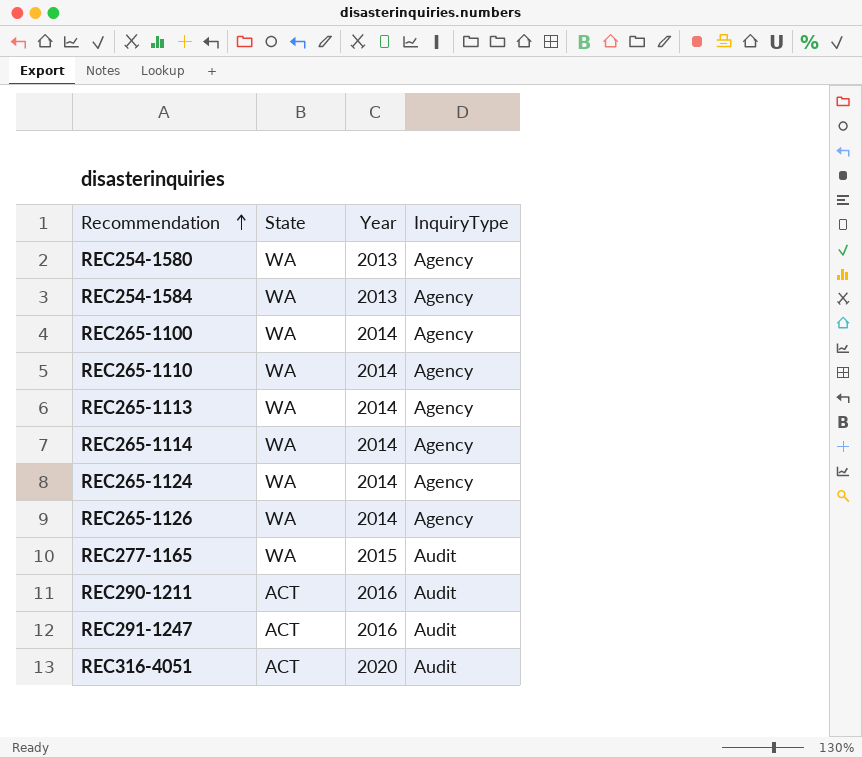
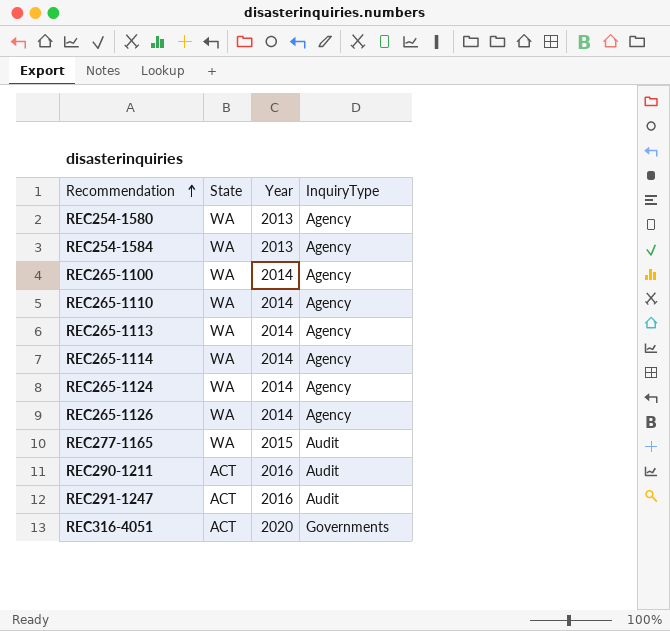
REC316-4051 | InquiryType: Audit -> Governments

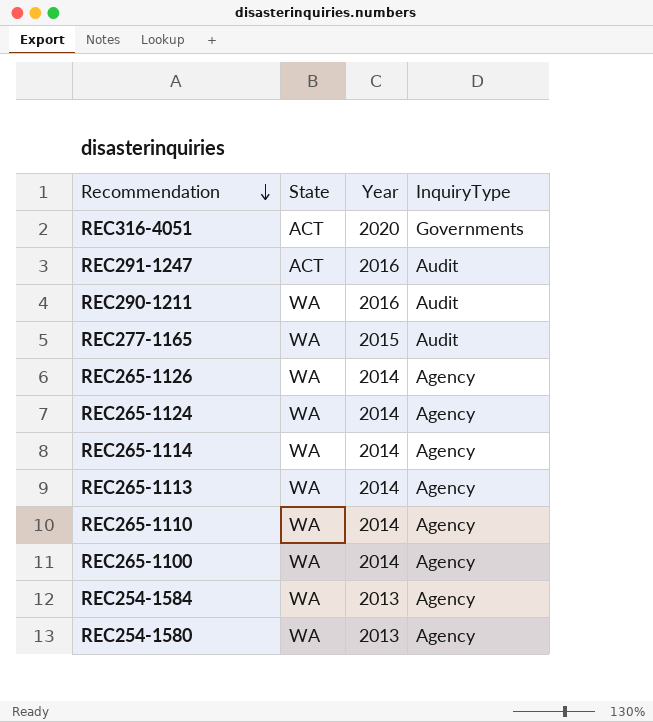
row order: Recommendation ascending -> Recommendation descending
REC290-1211 | State: ACT -> WA

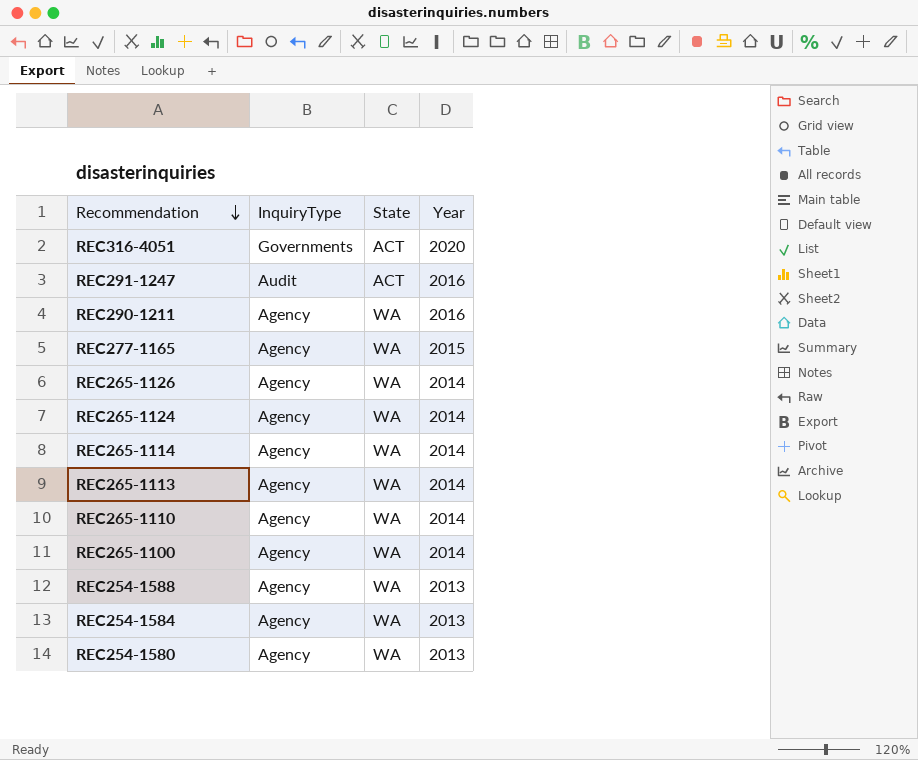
column InquiryType | position: 4 -> 2
REC290-1211 | InquiryType: Audit -> Agency
REC277-1165 | InquiryType: Audit -> Agency
row REC254-1588: none -> Agency | WA | 2013

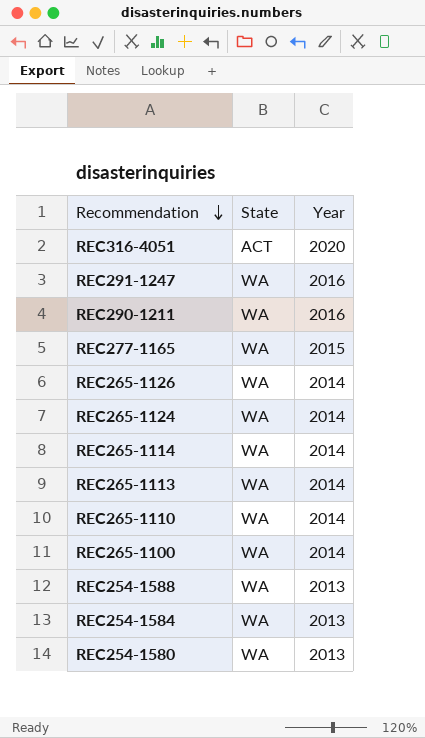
column InquiryType | position: 2 -> none
REC291-1247 | State: ACT -> WA

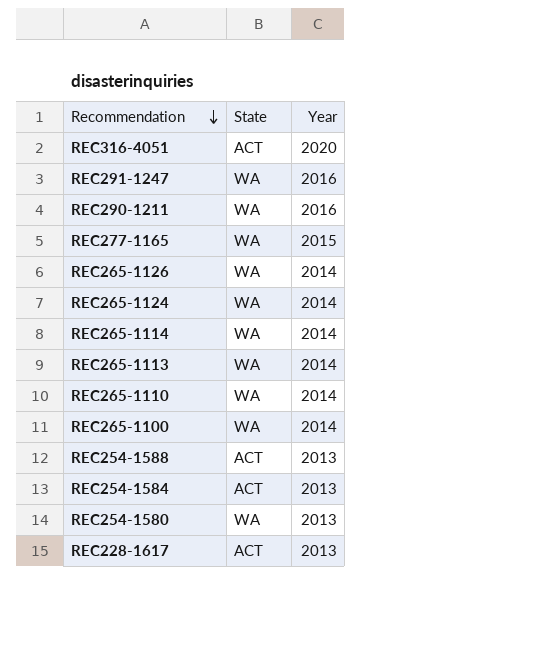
REC254-1588 | State: WA -> ACT
REC254-1584 | State: WA -> ACT
row REC228-1617: none -> ACT | 2013

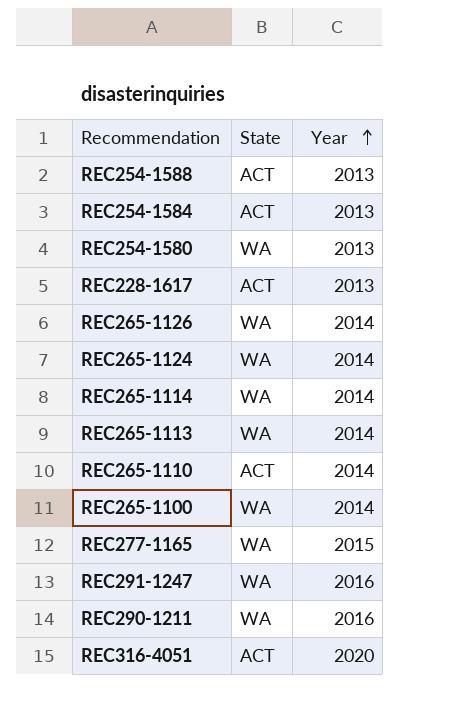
row order: Recommendation descending -> Year ascending
REC265-1110 | State: WA -> ACT

